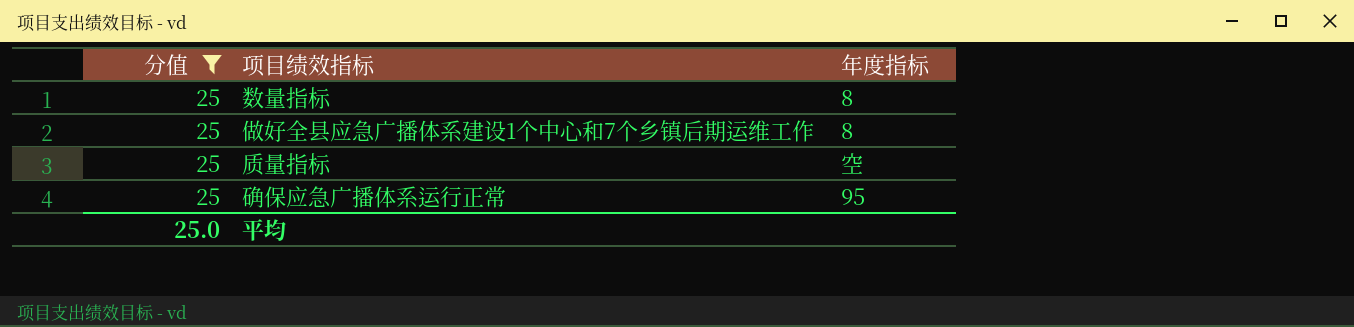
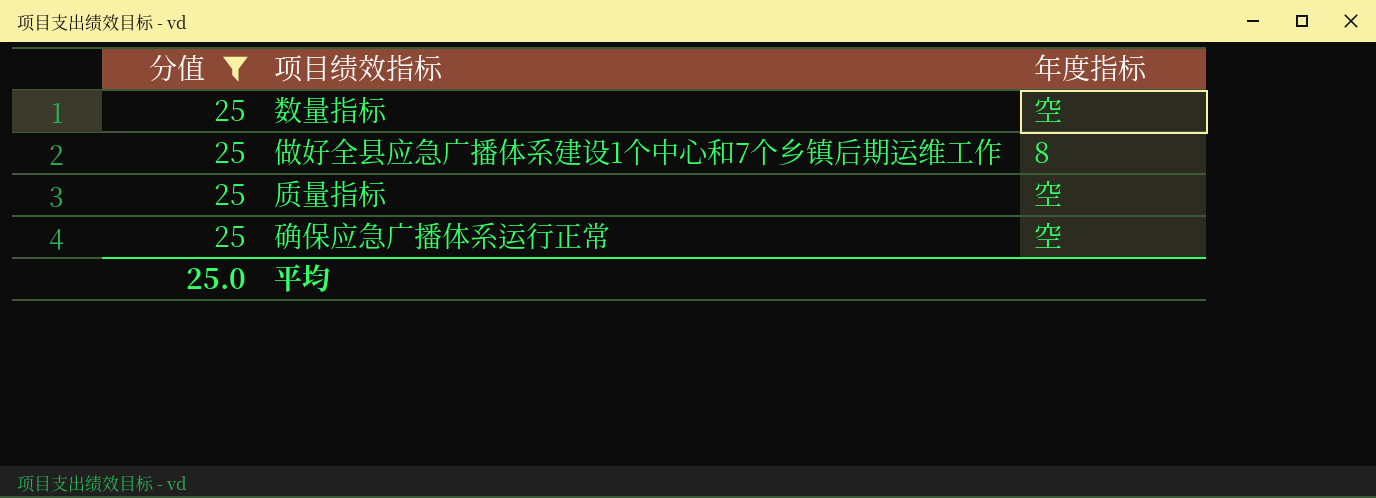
数量指标 | 年度指标: 8 -> 空
确保应急广播体系运行正常 | 年度指标: 95 -> 空

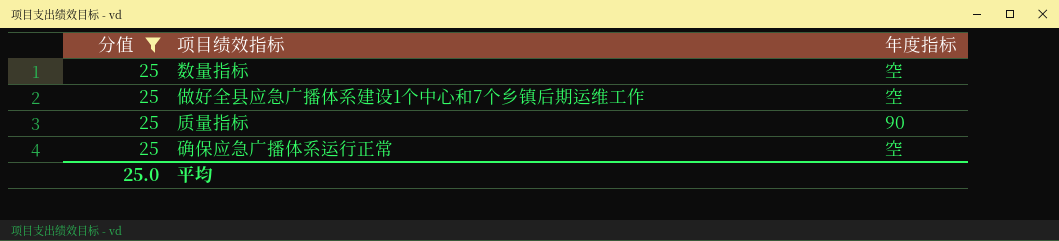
做好全县应急广播体系建设1个中心和7个乡镇后期运维工作 | 年度指标: 8 -> 空
质量指标 | 年度指标: 空 -> 90

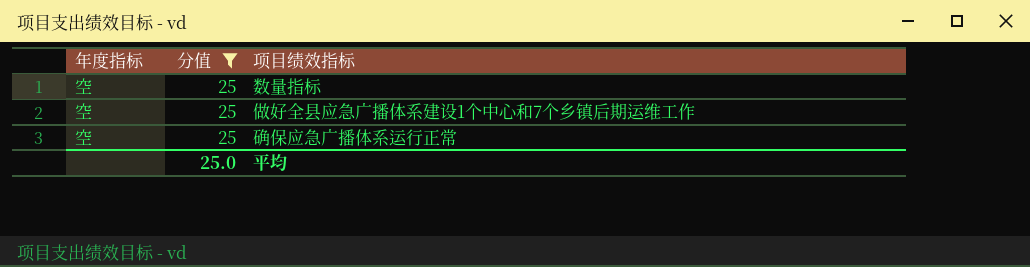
column 年度指标 | position: 3 -> 1
row 质量指标: 25 | 90 -> none

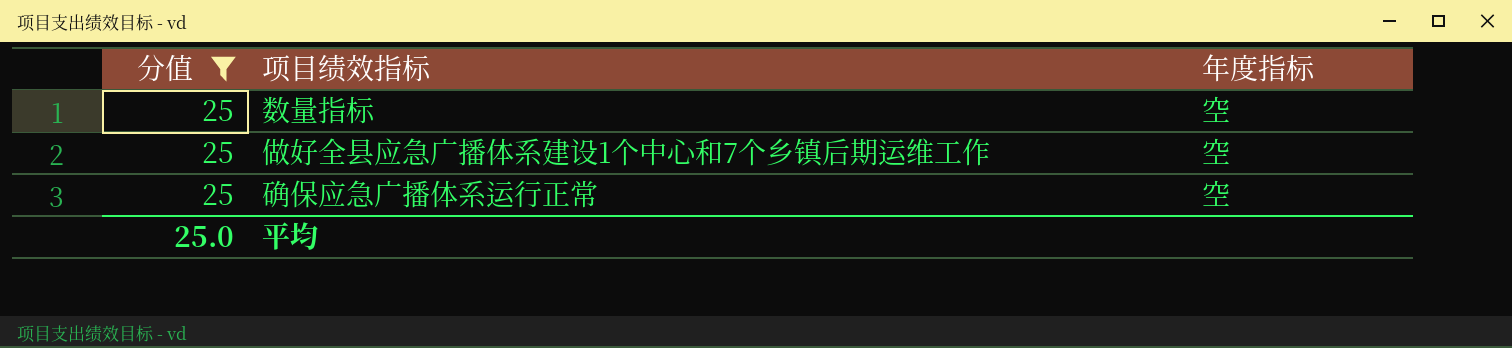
column 年度指标 | position: 1 -> 3

